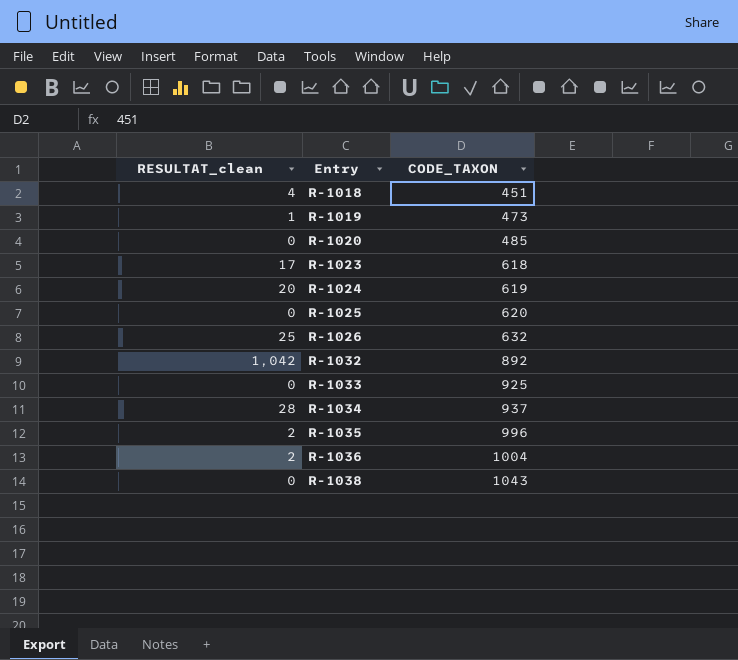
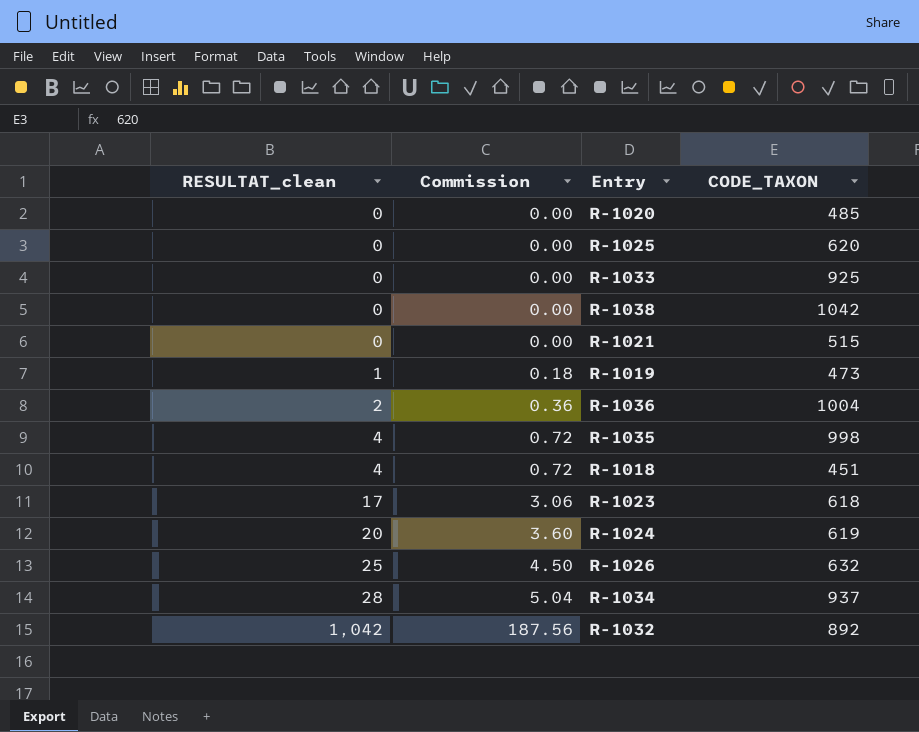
row order: Entry ascending -> RESULTAT_clean ascending
column Commission | formula: none -> [RESULTAT_clean] * 0.18
R-1038 | CODE_TAXON: 1043 -> 1042
row R-1021: none -> 0 | 0.00 | 515
R-1035 | RESULTAT_clean: 2 -> 4
R-1035 | CODE_TAXON: 996 -> 998

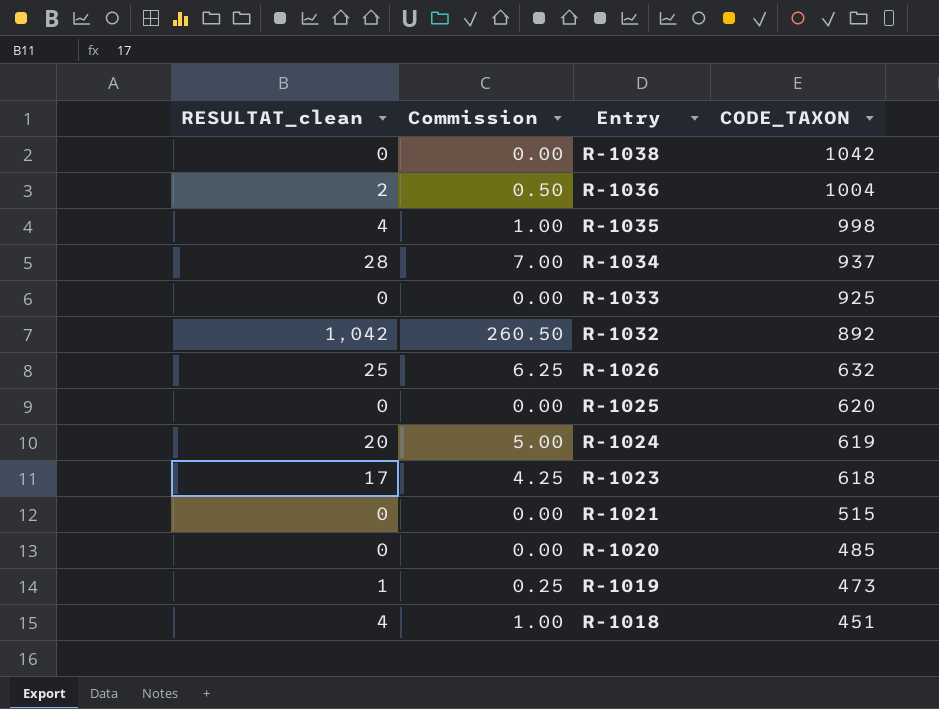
row order: RESULTAT_clean ascending -> Entry descending
column Commission | formula: [RESULTAT_clean] * 0.18 -> [RESULTAT_clean] * 0.25

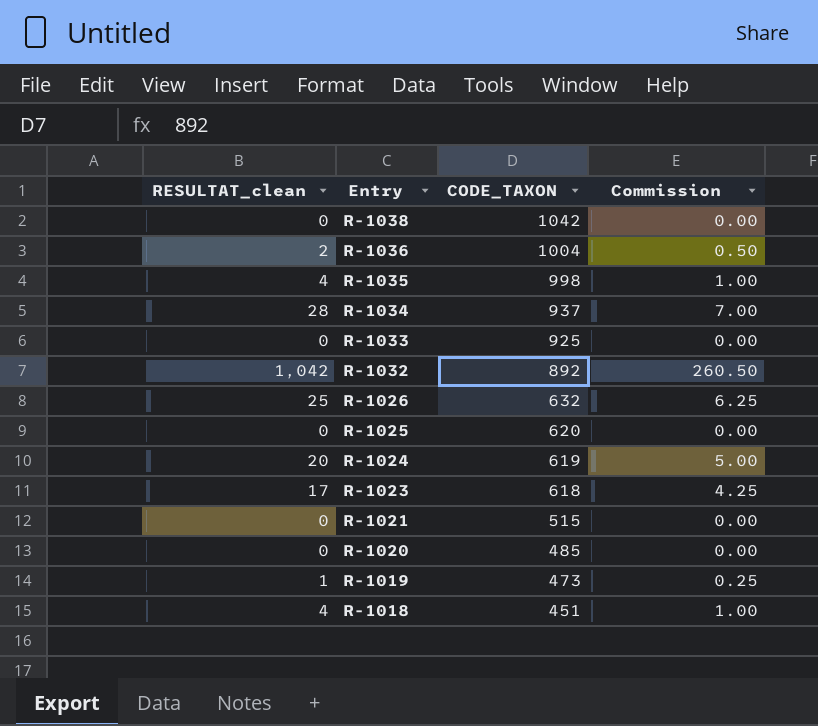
column Commission | position: 2 -> 4

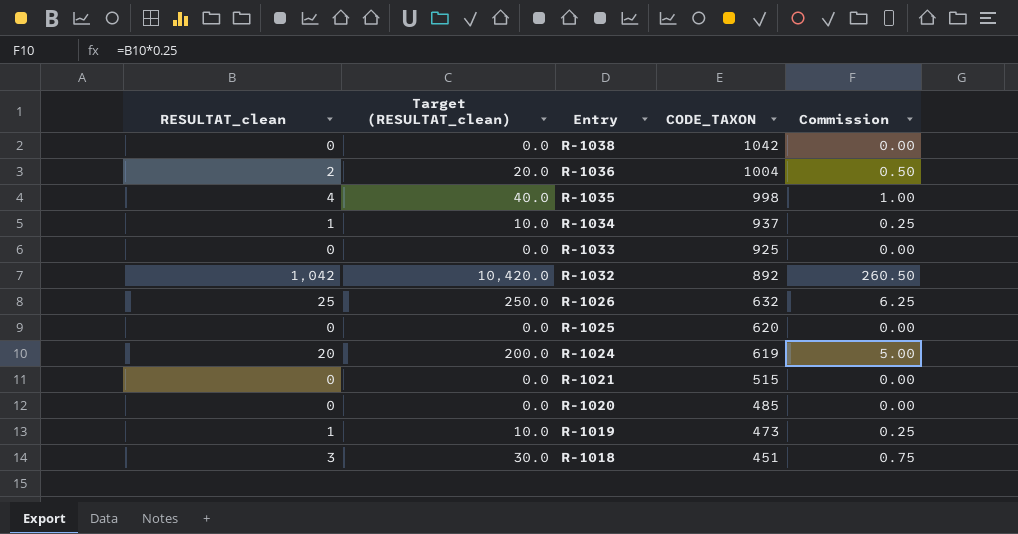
column Target (RESULTAT_clean) | formula: none -> [RESULTAT_clean] * 10
row R-1023: 17 | 618 | 4.25 -> none
R-1034 | RESULTAT_clean: 28 -> 1
R-1034 | Commission: 7.00 -> 0.25
R-1018 | RESULTAT_clean: 4 -> 3
R-1018 | Commission: 1.00 -> 0.75

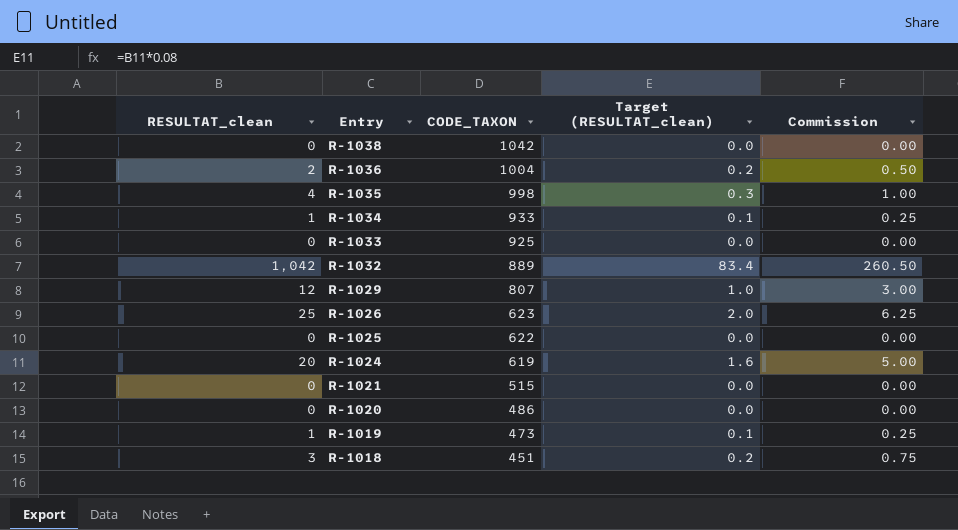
column Target (RESULTAT_clean) | formula: [RESULTAT_clean] * 10 -> [RESULTAT_clean] * 0.08
column Target (RESULTAT_clean) | position: 2 -> 4
R-1034 | CODE_TAXON: 937 -> 933
R-1032 | CODE_TAXON: 892 -> 889
row R-1029: none -> 12 | 807 | 1.0 | 3.00
R-1026 | CODE_TAXON: 632 -> 623
R-1025 | CODE_TAXON: 620 -> 622
R-1020 | CODE_TAXON: 485 -> 486

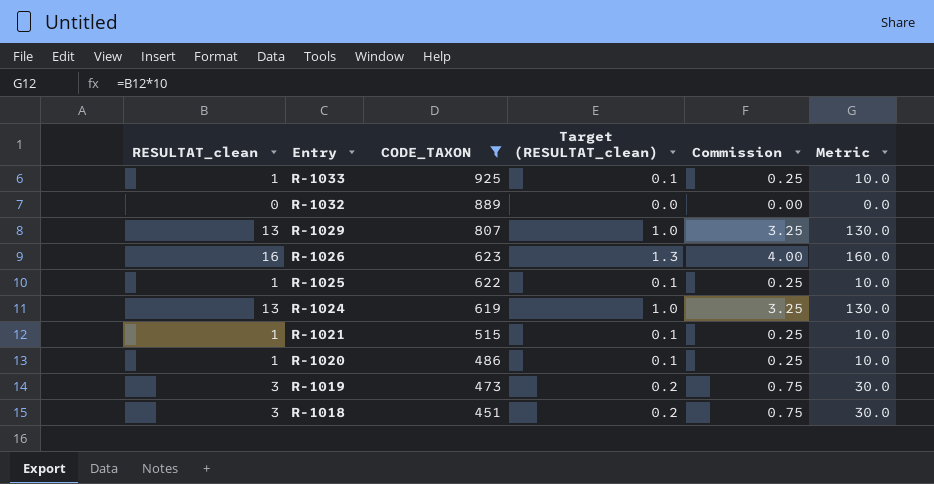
filter: none -> CODE_TAXON <= 925
column Metric | formula: none -> [RESULTAT_clean] * 10
R-1033 | RESULTAT_clean: 0 -> 1
R-1033 | Target (RESULTAT_clean): 0.0 -> 0.1
R-1033 | Commission: 0.00 -> 0.25
R-1032 | RESULTAT_clean: 1,042 -> 0
R-1032 | Target (RESULTAT_clean): 83.4 -> 0.0
R-1032 | Commission: 260.50 -> 0.00
R-1029 | RESULTAT_clean: 12 -> 13
R-1029 | Commission: 3.00 -> 3.25
R-1026 | RESULTAT_clean: 25 -> 16
R-1026 | Target (RESULTAT_clean): 2.0 -> 1.3
R-1026 | Commission: 6.25 -> 4.00
R-1025 | RESULTAT_clean: 0 -> 1
R-1025 | Target (RESULTAT_clean): 0.0 -> 0.1
R-1025 | Commission: 0.00 -> 0.25
R-1024 | RESULTAT_clean: 20 -> 13
R-1024 | Target (RESULTAT_clean): 1.6 -> 1.0
R-1024 | Commission: 5.00 -> 3.25
R-1021 | RESULTAT_clean: 0 -> 1
R-1021 | Target (RESULTAT_clean): 0.0 -> 0.1
R-1021 | Commission: 0.00 -> 0.25
R-1020 | RESULTAT_clean: 0 -> 1
R-1020 | Target (RESULTAT_clean): 0.0 -> 0.1
R-1020 | Commission: 0.00 -> 0.25
R-1019 | RESULTAT_clean: 1 -> 3
R-1019 | Target (RESULTAT_clean): 0.1 -> 0.2
R-1019 | Commission: 0.25 -> 0.75

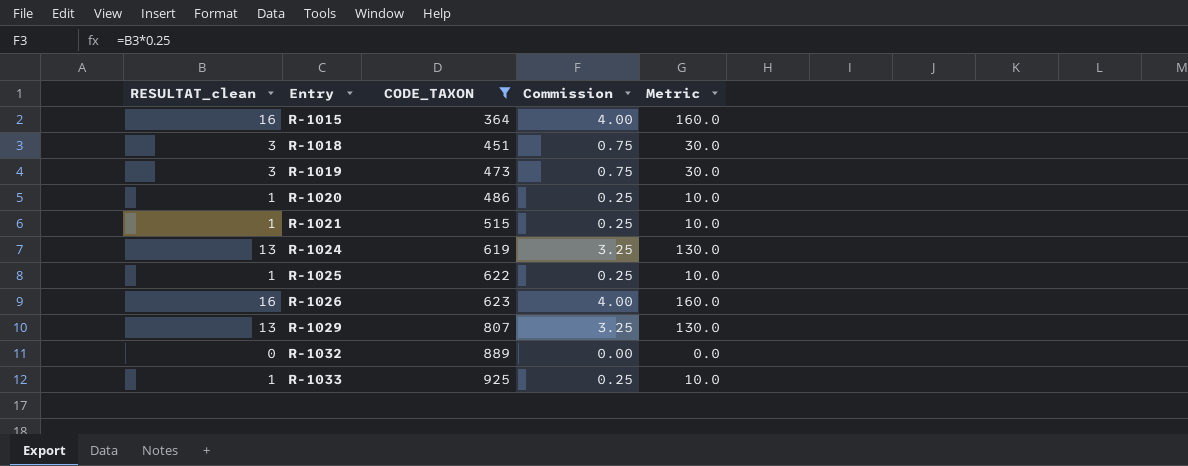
row order: Entry descending -> Entry ascending
column Target (RESULTAT_clean) | formula: [RESULTAT_clean] * 0.08 -> none
row R-1015: none -> 16 | 364 | 4.00 | 160.0

